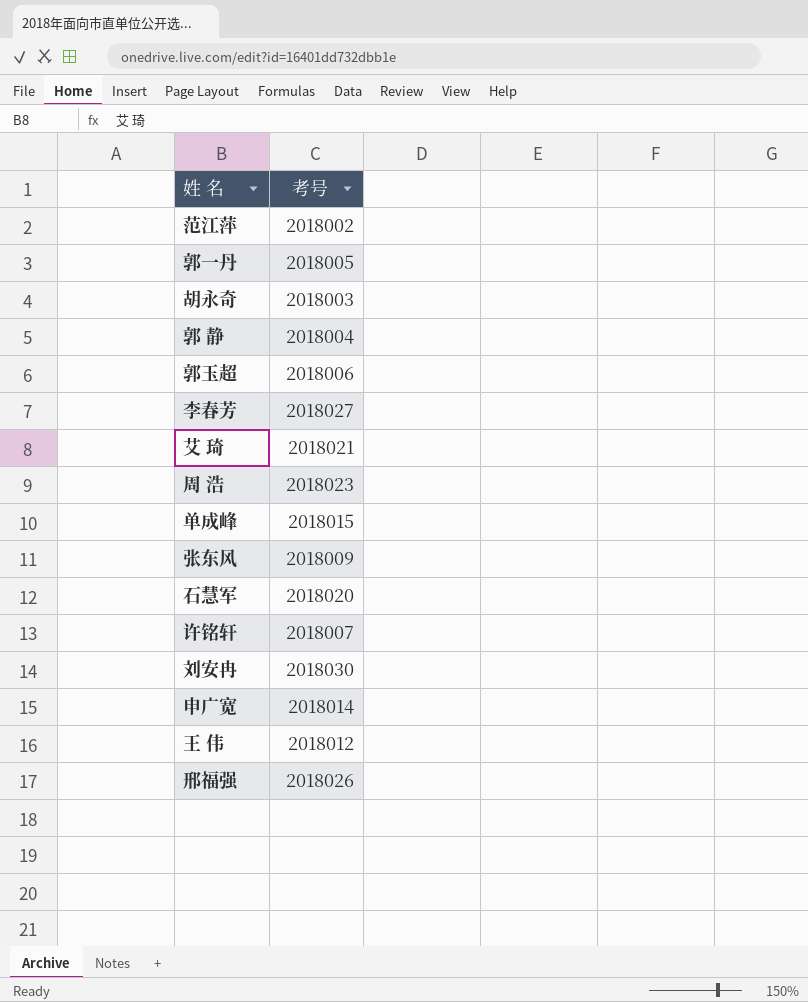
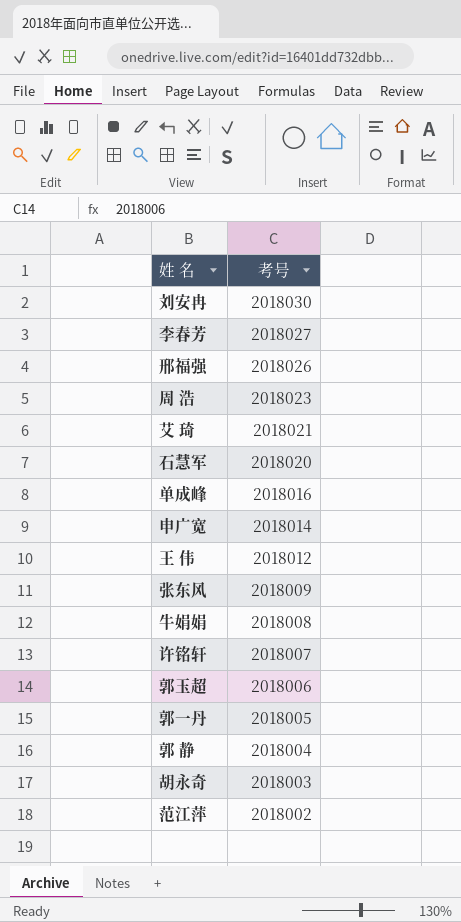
row order: none -> 考号 descending
单成峰 | 考号: 2018015 -> 2018016
row 牛娟娟: none -> 2018008

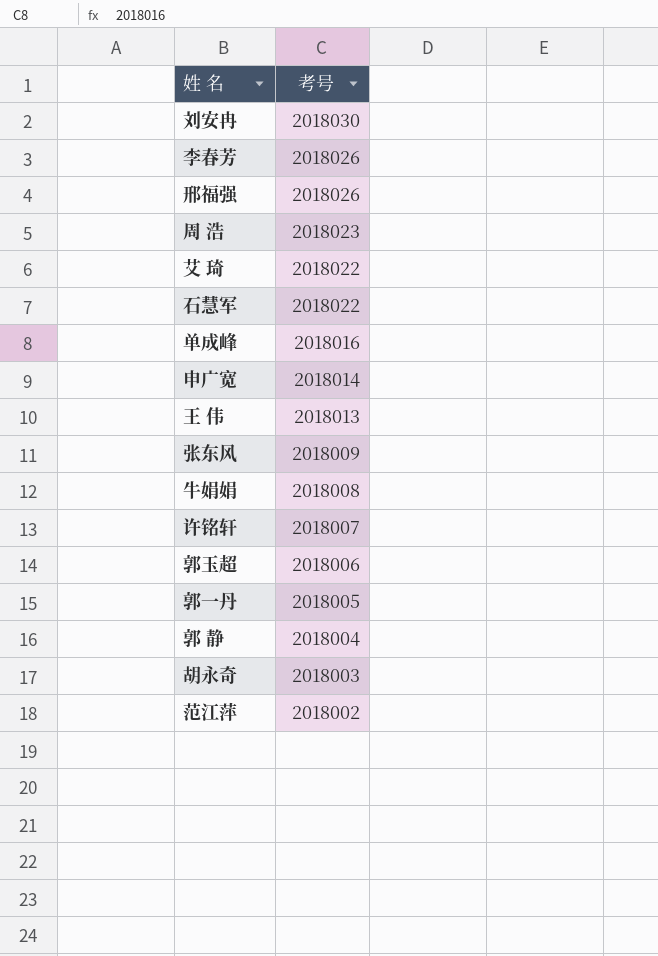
李春芳 | 考号: 2018027 -> 2018026
艾 琦 | 考号: 2018021 -> 2018022
石慧军 | 考号: 2018020 -> 2018022
王 伟 | 考号: 2018012 -> 2018013

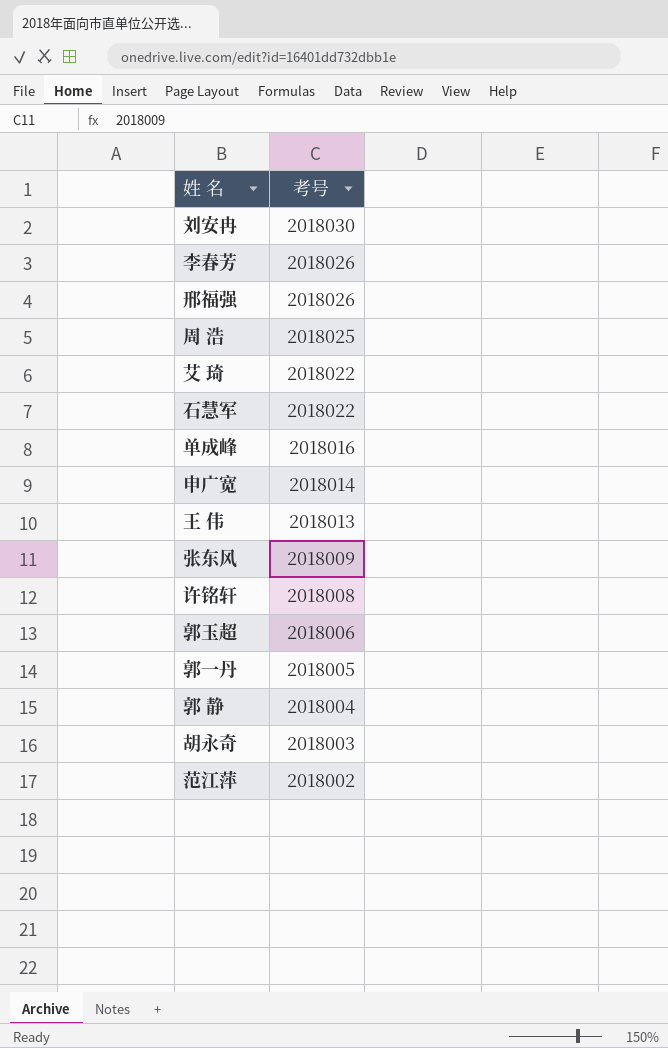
row 牛娟娟: 2018008 -> none
周 浩 | 考号: 2018023 -> 2018025
许铭轩 | 考号: 2018007 -> 2018008

